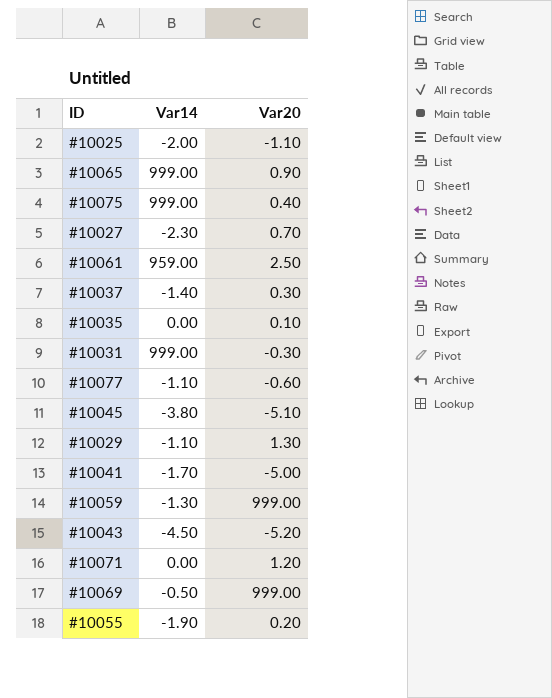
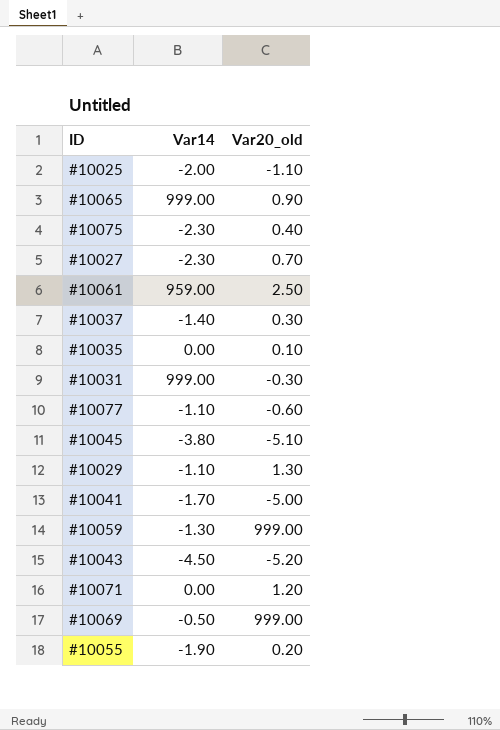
column name: Var20 -> Var20_old
#10075 | Var14: 999.00 -> -2.30

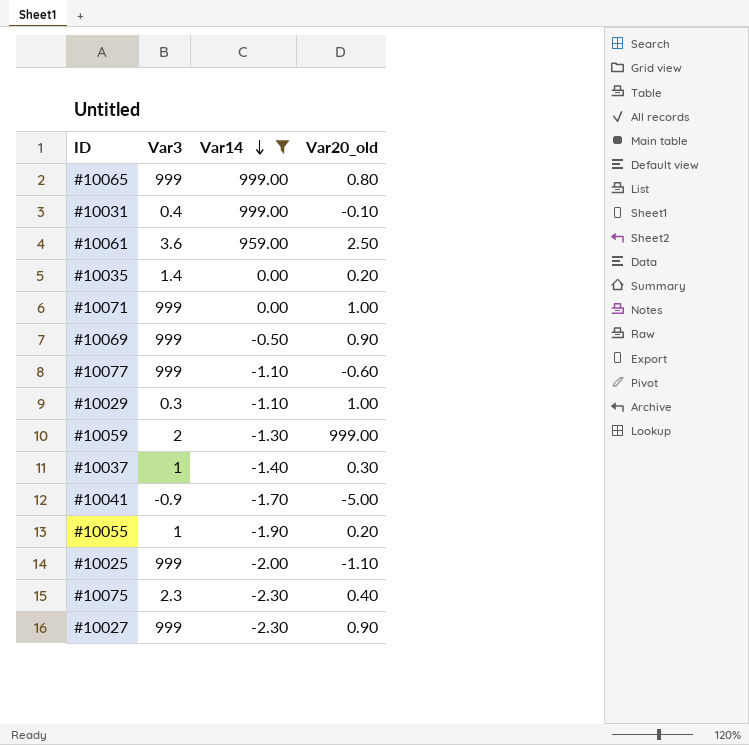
filter: none -> Var14 >= -2.30
row order: none -> Var14 descending
column Var3 | position: none -> 2
#10065 | Var20_old: 0.90 -> 0.80
#10031 | Var20_old: -0.30 -> -0.10
#10035 | Var20_old: 0.10 -> 0.20
#10071 | Var20_old: 1.20 -> 1.00
#10069 | Var20_old: 999.00 -> 0.90
#10029 | Var20_old: 1.30 -> 1.00
#10027 | Var20_old: 0.70 -> 0.90

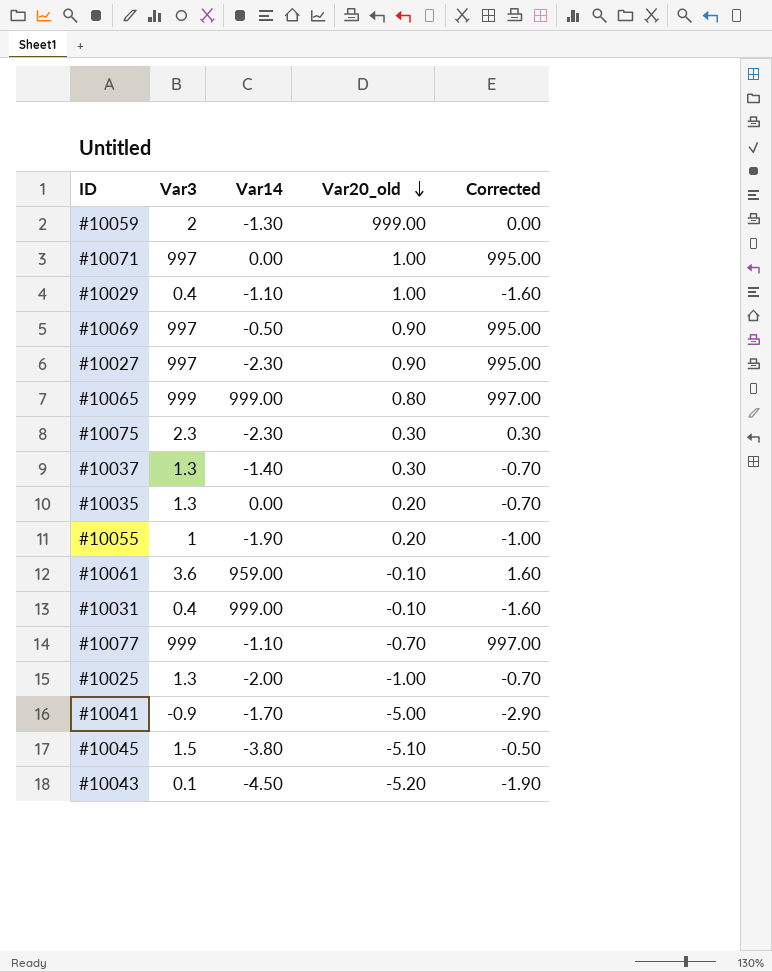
filter: Var14 >= -2.30 -> none
row order: Var14 descending -> Var20_old descending
column Corrected | formula: none -> [Var3] - 2
#10071 | Var3: 999 -> 997
#10029 | Var3: 0.3 -> 0.4
#10069 | Var3: 999 -> 997
#10027 | Var3: 999 -> 997
#10075 | Var20_old: 0.40 -> 0.30
#10037 | Var3: 1 -> 1.3
#10035 | Var3: 1.4 -> 1.3
#10061 | Var20_old: 2.50 -> -0.10
#10077 | Var20_old: -0.60 -> -0.70
#10025 | Var3: 999 -> 1.3
#10025 | Var20_old: -1.10 -> -1.00

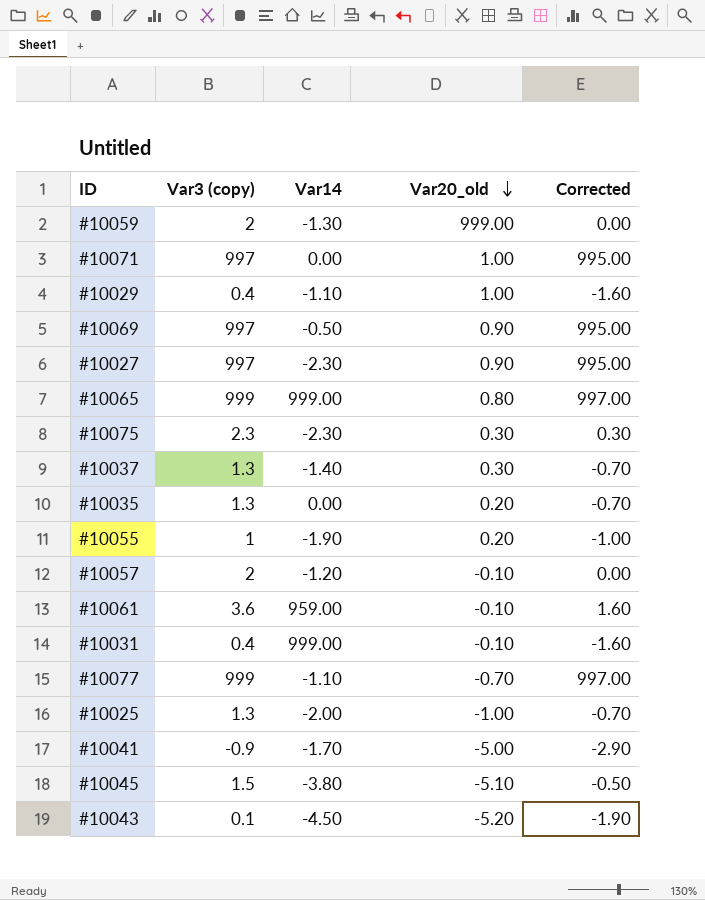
column name: Var3 -> Var3 (copy)
row #10057: none -> 2 | -1.20 | -0.10 | 0.00

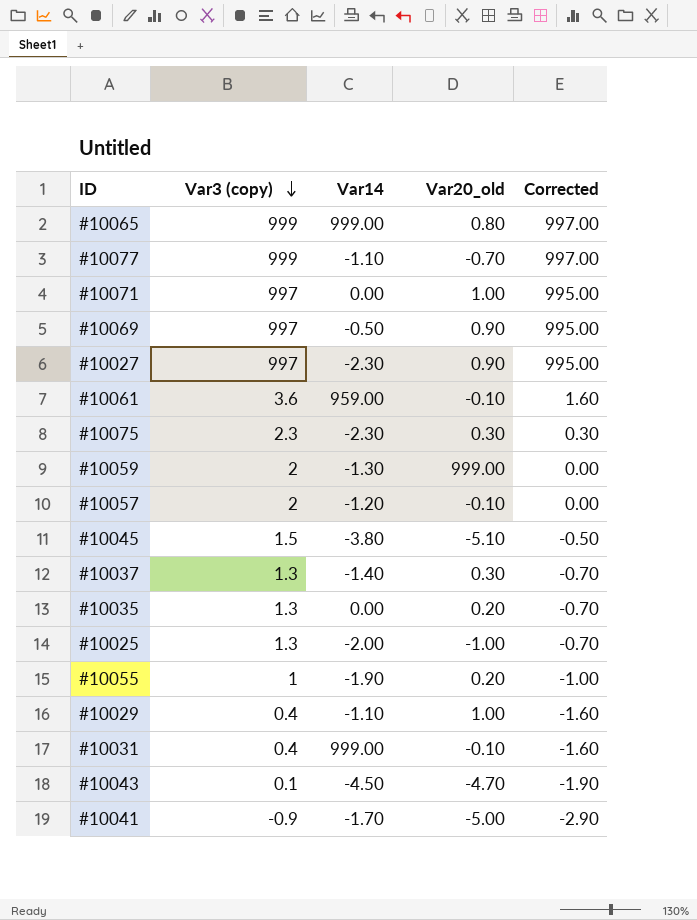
row order: Var20_old descending -> Var3 (copy) descending
#10043 | Var20_old: -5.20 -> -4.70

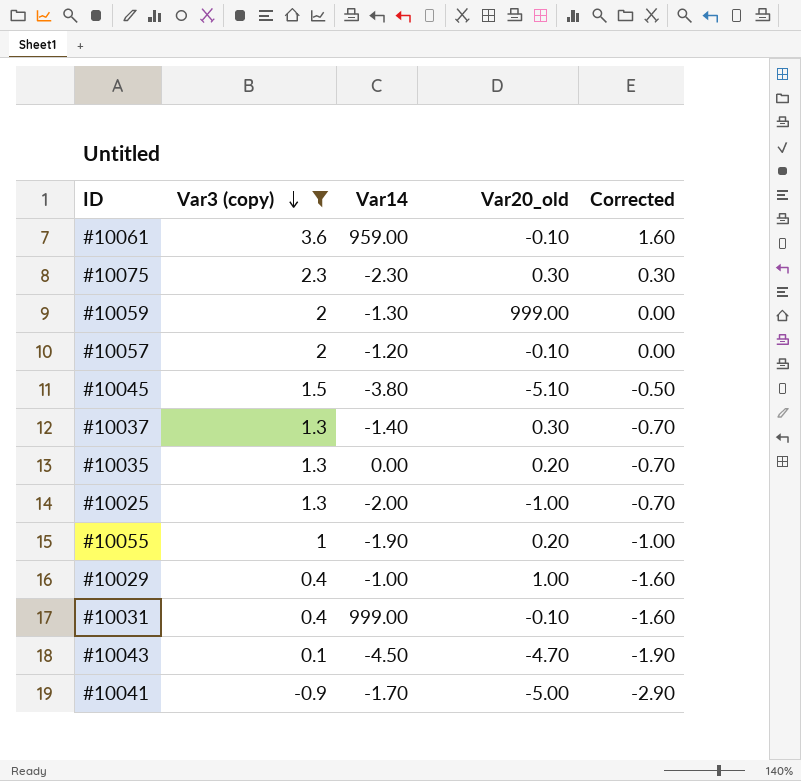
filter: none -> Var3 (copy) <= 3.6
#10029 | Var14: -1.10 -> -1.00

